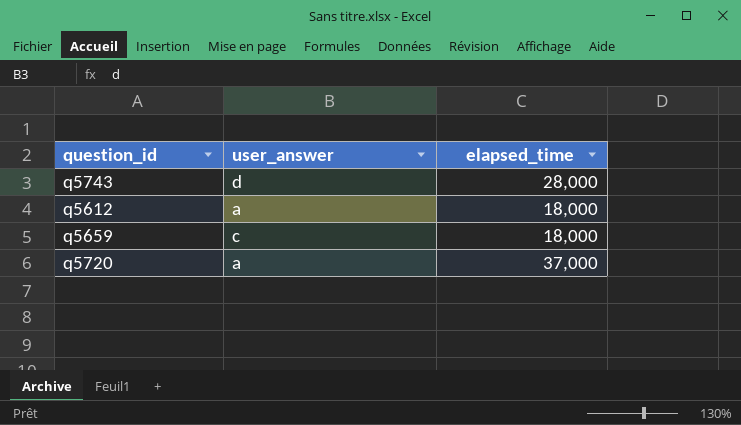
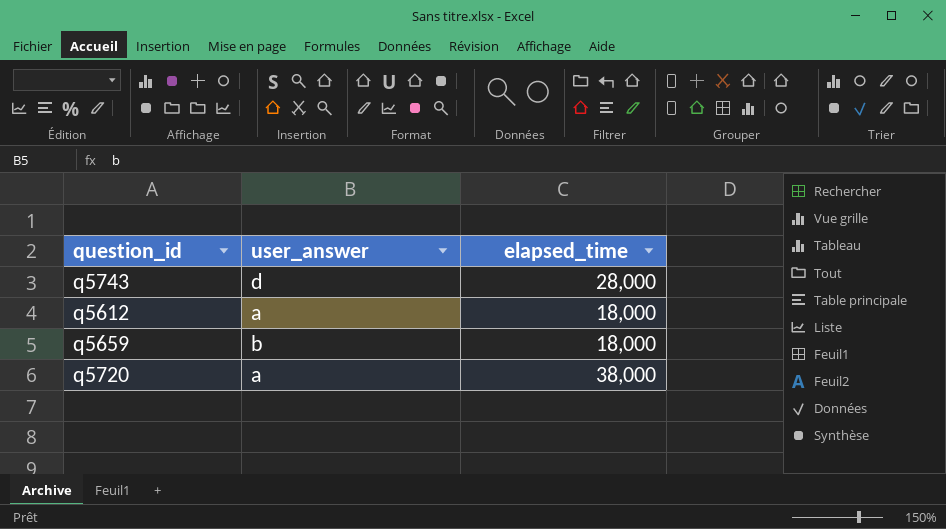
q5659 | user_answer: c -> b
q5720 | elapsed_time: 37,000 -> 38,000

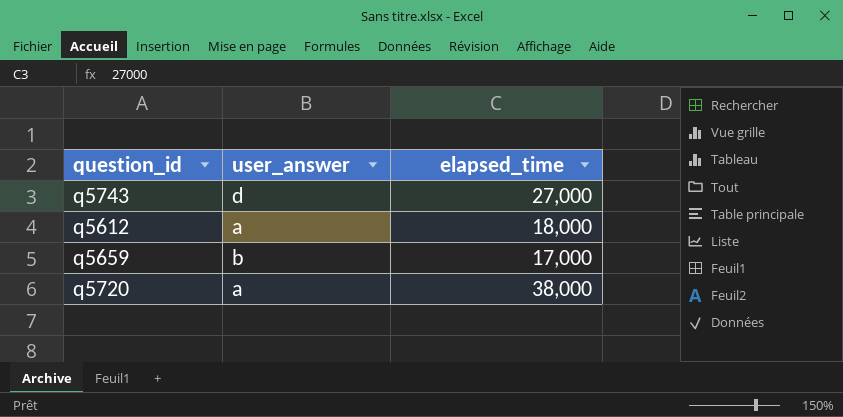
q5743 | elapsed_time: 28,000 -> 27,000
q5659 | elapsed_time: 18,000 -> 17,000

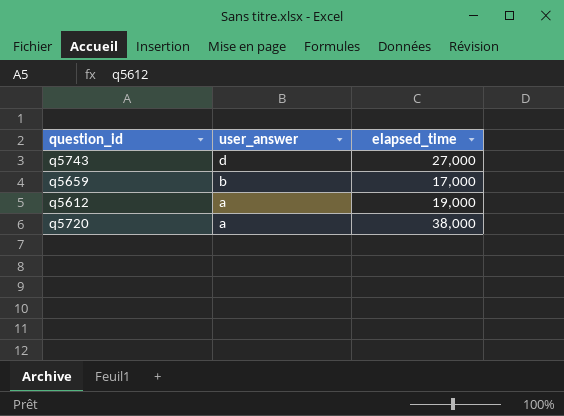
row order: none -> user_answer descending
q5612 | elapsed_time: 18,000 -> 19,000

